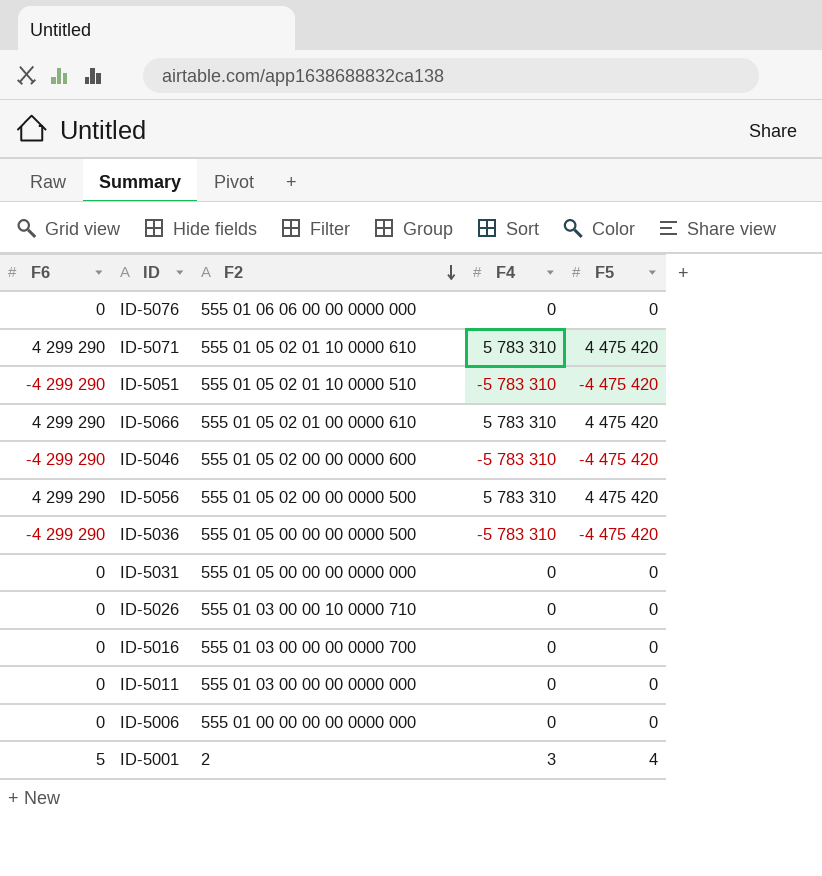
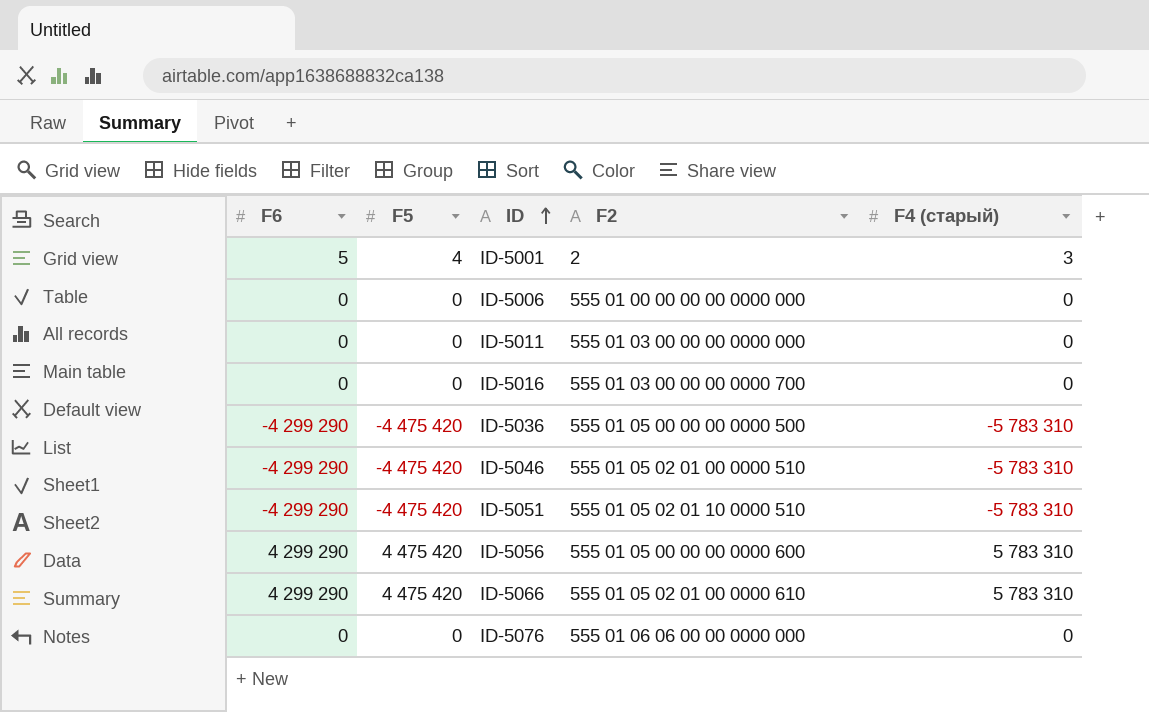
row order: F2 descending -> ID ascending
column F5 | position: 5 -> 2
column name: F4 -> F4 (старый)
row ID-5071: 4 299 290 | 555 01 05 02 01 10 0000 610 | 5 783 310 | 4 475 420 -> none
row ID-5031: 0 | 555 01 05 00 00 00 0000 000 | 0 | 0 -> none
row ID-5026: 0 | 555 01 03 00 00 10 0000 710 | 0 | 0 -> none
ID-5046 | F2: 555 01 05 02 00 00 0000 600 -> 555 01 05 02 01 00 0000 510
ID-5056 | F2: 555 01 05 02 00 00 0000 500 -> 555 01 05 00 00 00 0000 600

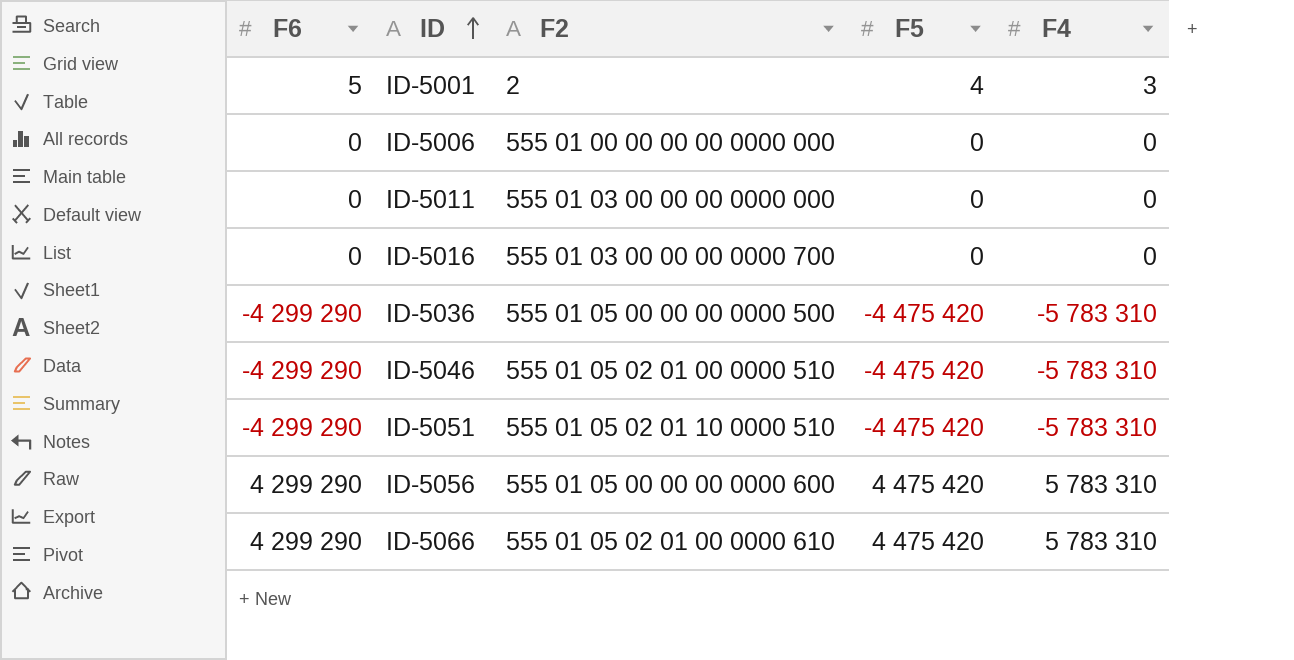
column F5 | position: 2 -> 4
column name: F4 (старый) -> F4
row ID-5076: 0 | 0 | 555 01 06 06 00 00 0000 000 | 0 -> none

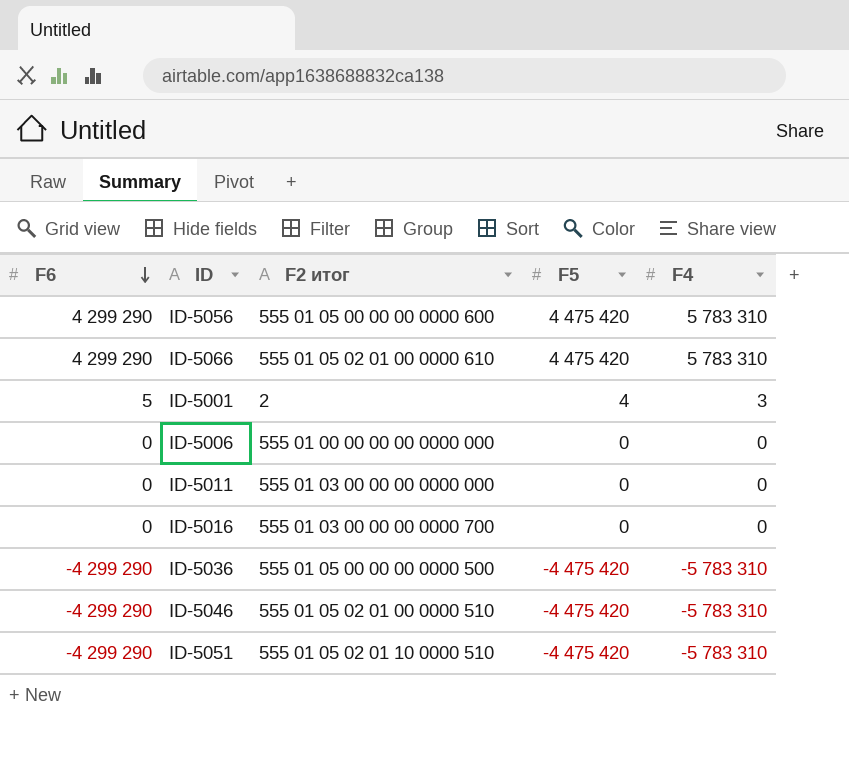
row order: ID ascending -> F6 descending
column name: F2 -> F2 итог

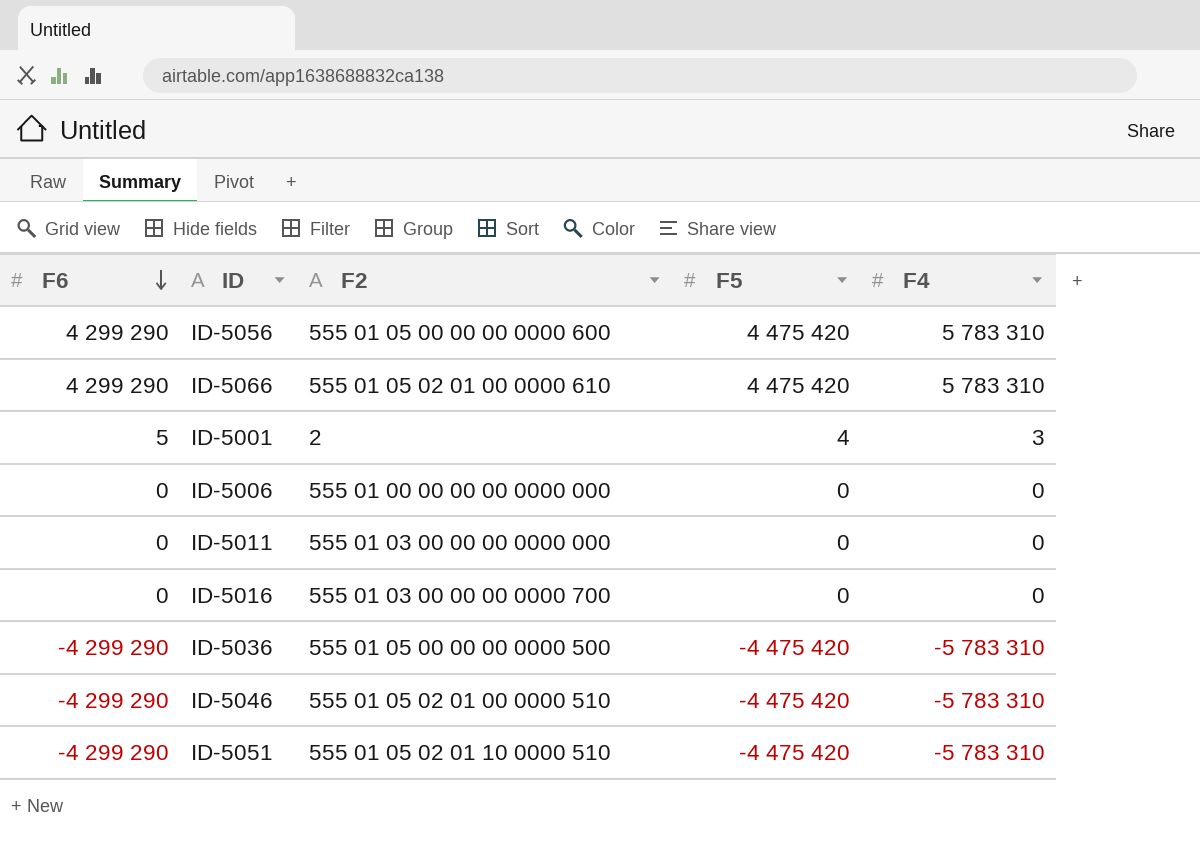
column name: F2 итог -> F2

